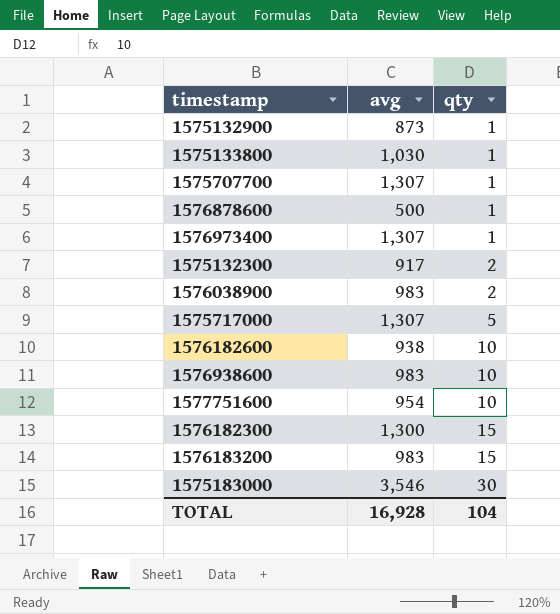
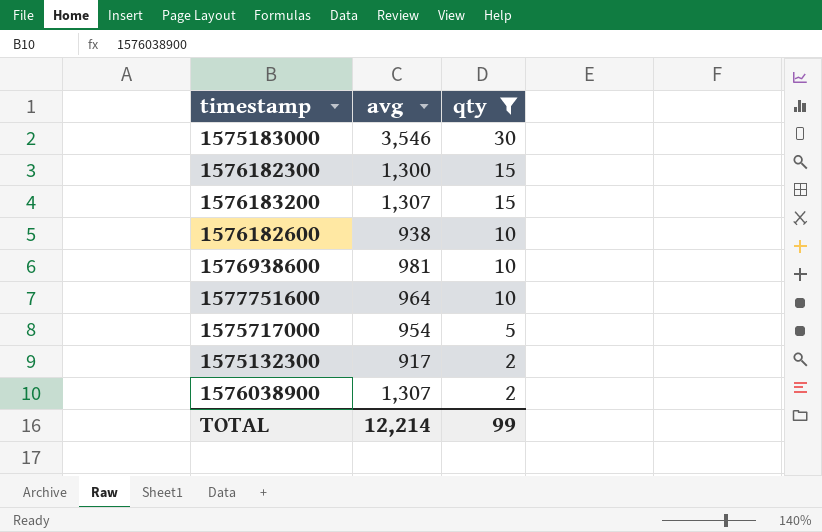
filter: none -> qty != 1
row order: qty ascending -> qty descending
1576183200 | avg: 983 -> 1,307
1576938600 | avg: 983 -> 981
1577751600 | avg: 954 -> 964
1575717000 | avg: 1,307 -> 954
1576038900 | avg: 983 -> 1,307
TOTAL | avg: 16,928 -> 12,214
TOTAL | qty: 104 -> 99

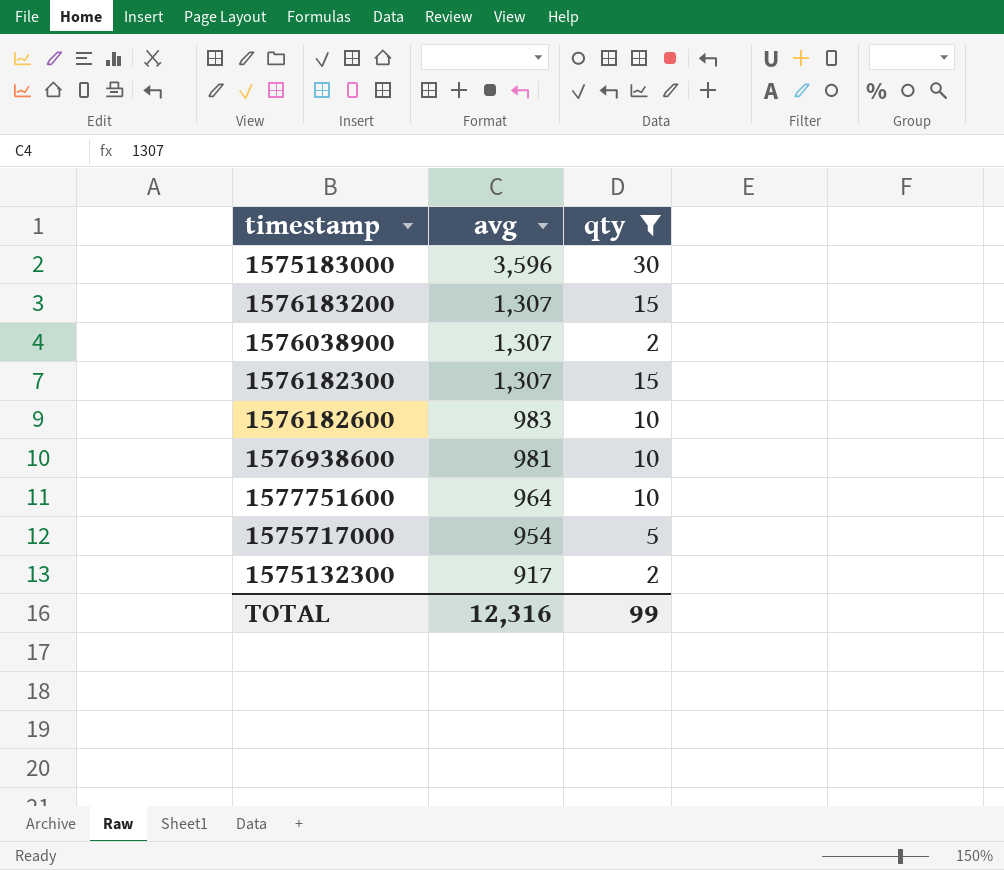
row order: qty descending -> avg descending
1575183000 | avg: 3,546 -> 3,596
1576182300 | avg: 1,300 -> 1,307
1576182600 | avg: 938 -> 983
TOTAL | avg: 12,214 -> 12,316

